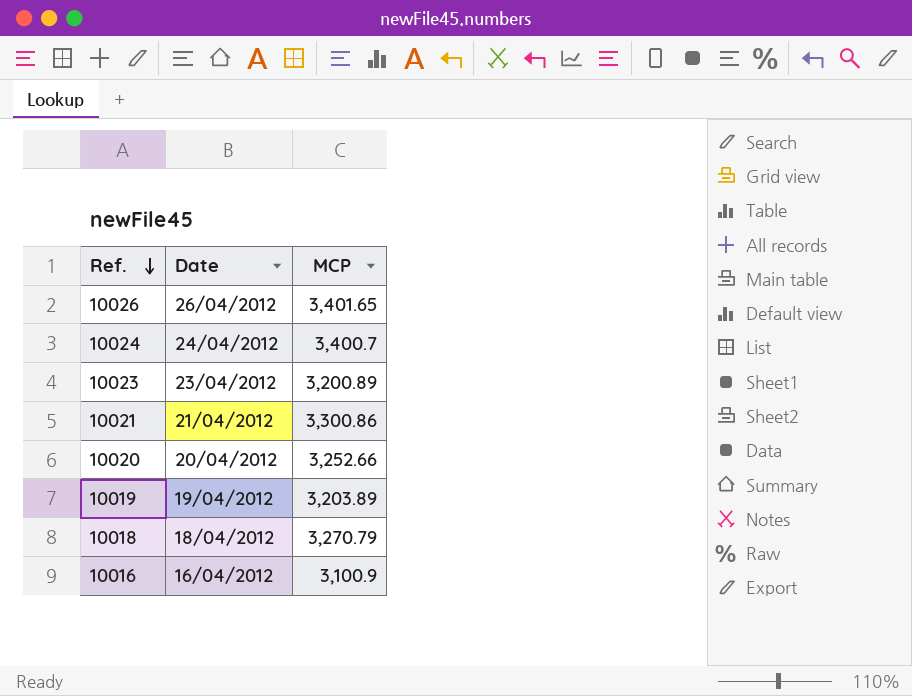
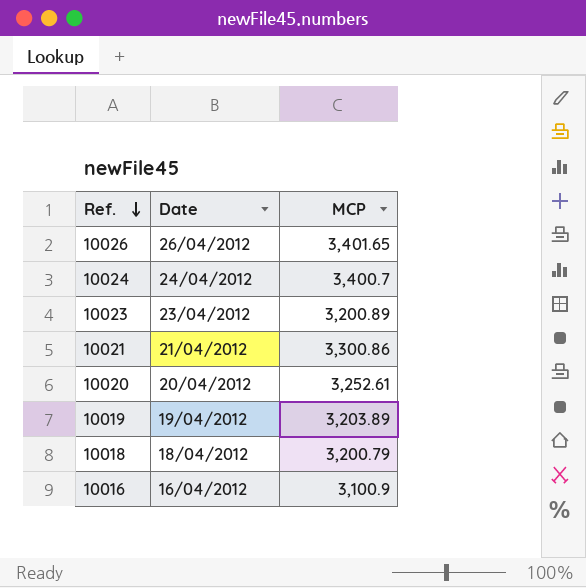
10020 | MCP: 3,252.66 -> 3,252.61
10018 | MCP: 3,270.79 -> 3,200.79

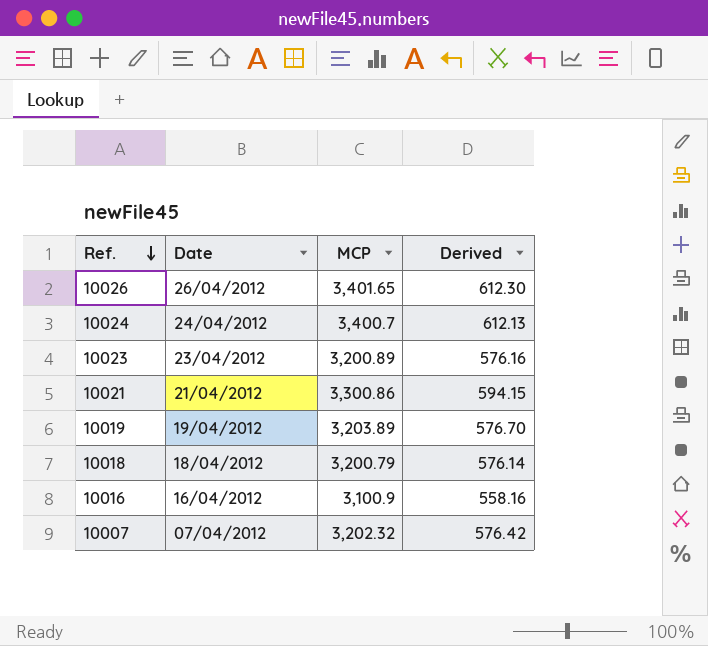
column Derived | formula: none -> [MCP] * 0.18
row 10020: 20/04/2012 | 3,252.61 -> none
row 10007: none -> 07/04/2012 | 3,202.32 | 576.42

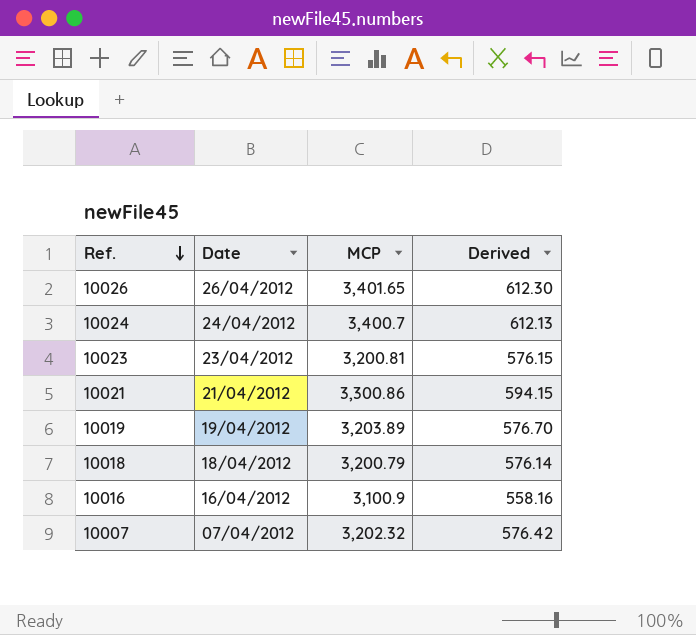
10023 | MCP: 3,200.89 -> 3,200.81
10023 | Derived: 576.16 -> 576.15

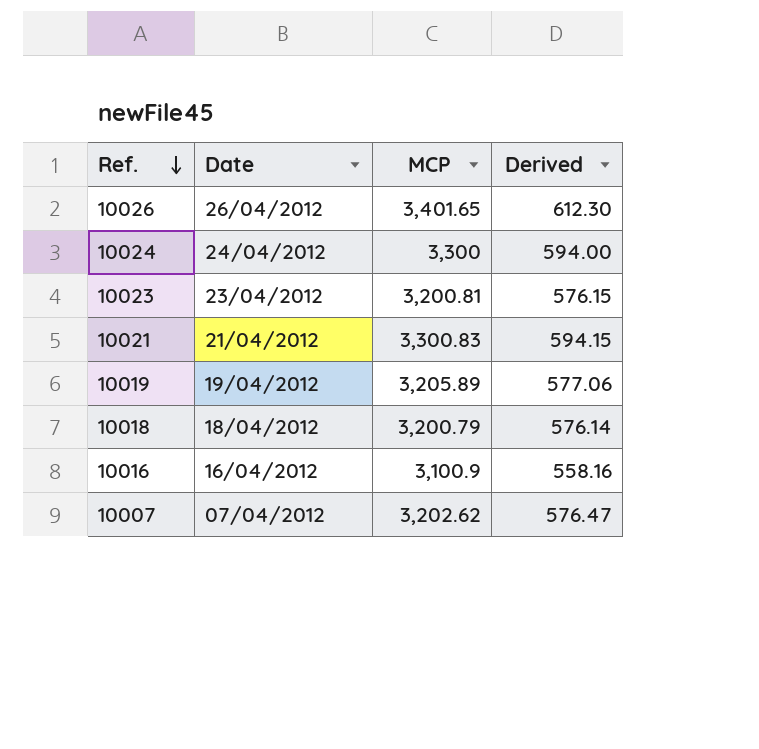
10024 | MCP: 3,400.7 -> 3,300
10024 | Derived: 612.13 -> 594.00
10021 | MCP: 3,300.86 -> 3,300.83
10019 | MCP: 3,203.89 -> 3,205.89
10019 | Derived: 576.70 -> 577.06
10007 | MCP: 3,202.32 -> 3,202.62
10007 | Derived: 576.42 -> 576.47

